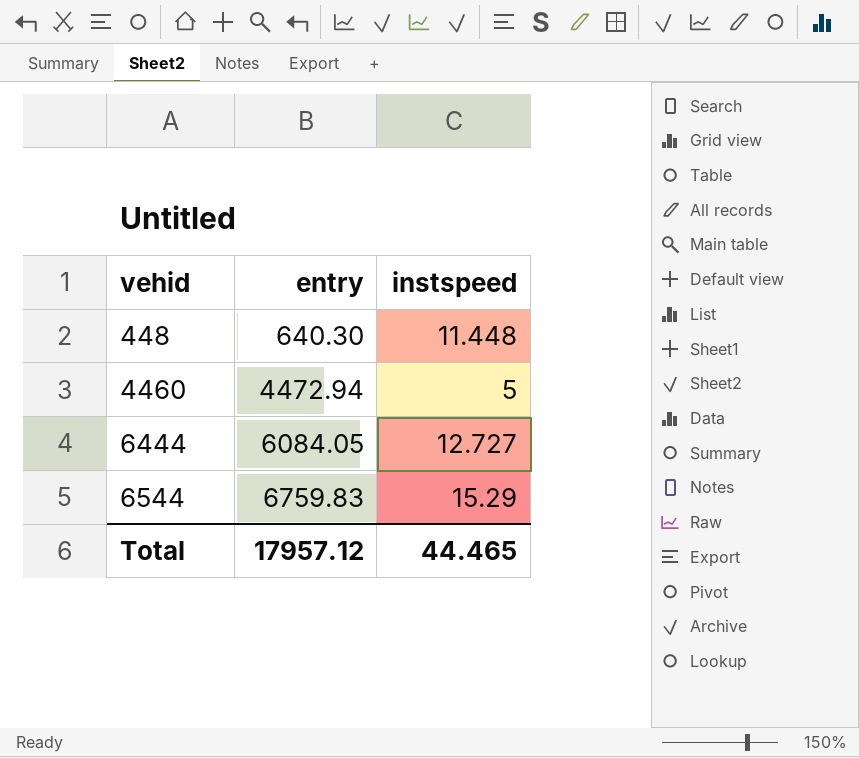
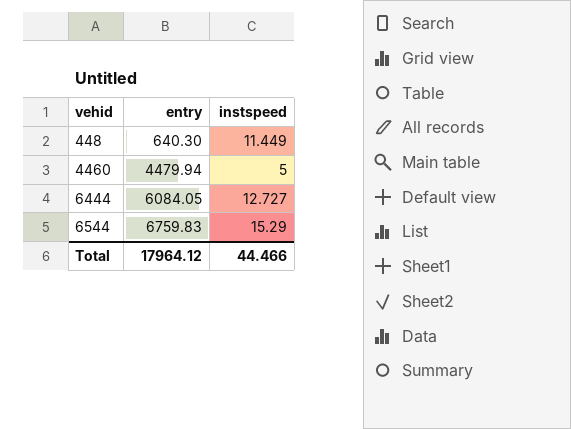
448 | instspeed: 11.448 -> 11.449
4460 | entry: 4472.94 -> 4479.94
Total | entry: 17957.12 -> 17964.12
Total | instspeed: 44.465 -> 44.466

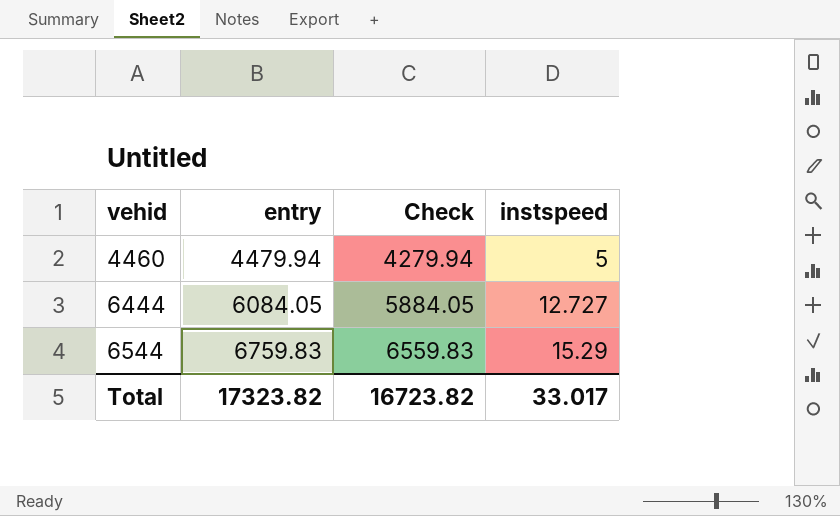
column Check | formula: none -> [entry] - 200
row 448: 640.30 | 11.449 -> none
Total | entry: 17964.12 -> 17323.82
Total | instspeed: 44.466 -> 33.017

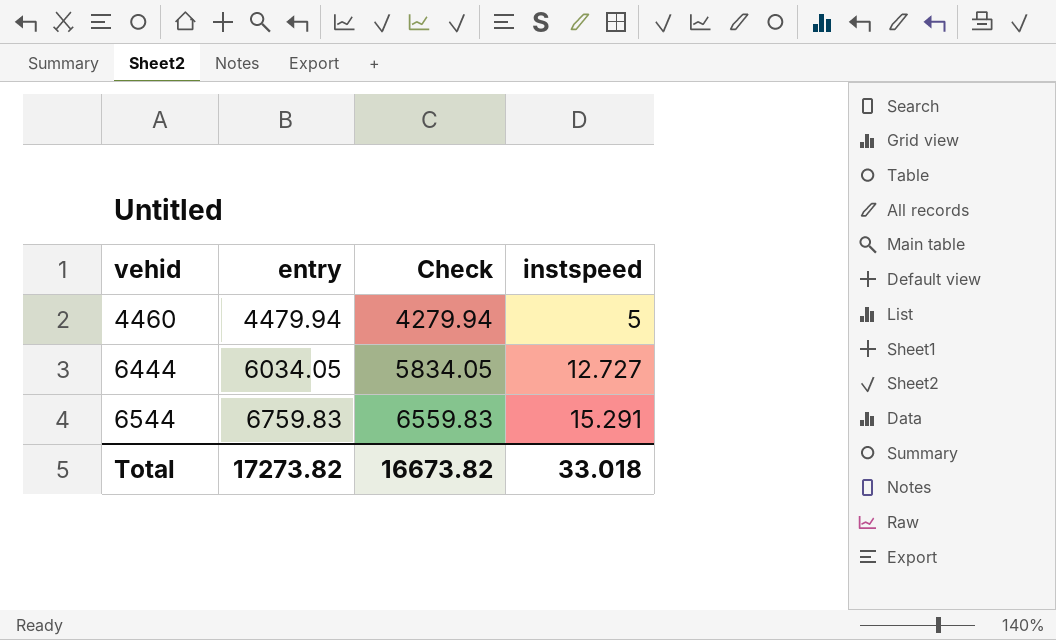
6444 | entry: 6084.05 -> 6034.05
6444 | Check: 5884.05 -> 5834.05
6544 | instspeed: 15.29 -> 15.291
Total | entry: 17323.82 -> 17273.82
Total | Check: 16723.82 -> 16673.82
Total | instspeed: 33.017 -> 33.018

